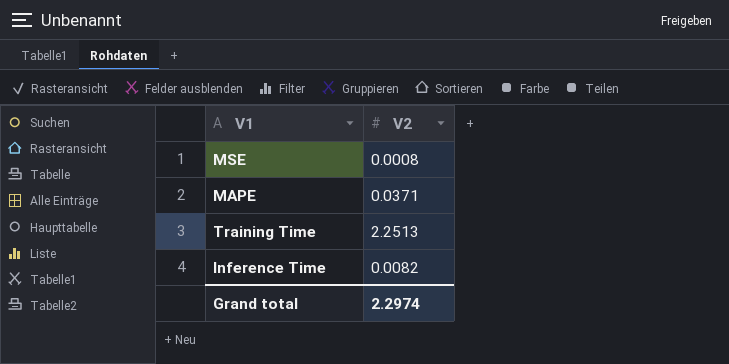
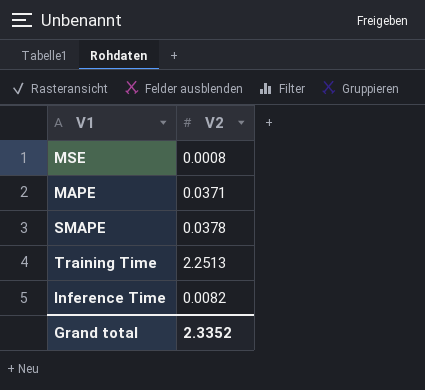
row SMAPE: none -> 0.0378
Grand total | V2: 2.2974 -> 2.3352

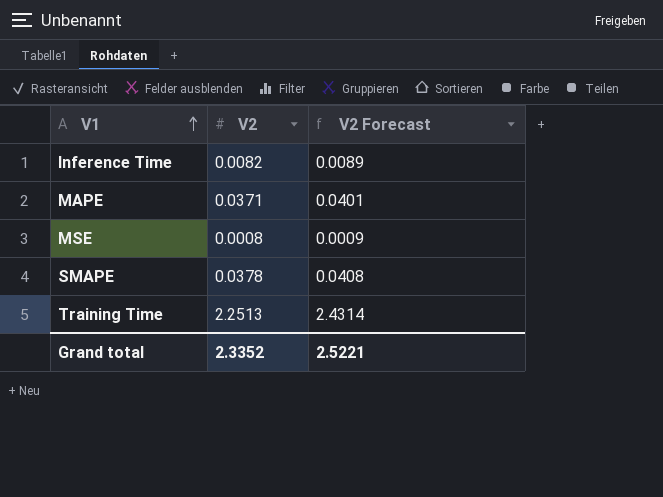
row order: none -> V1 ascending
column V2 Forecast | formula: none -> [V2] * 1.08

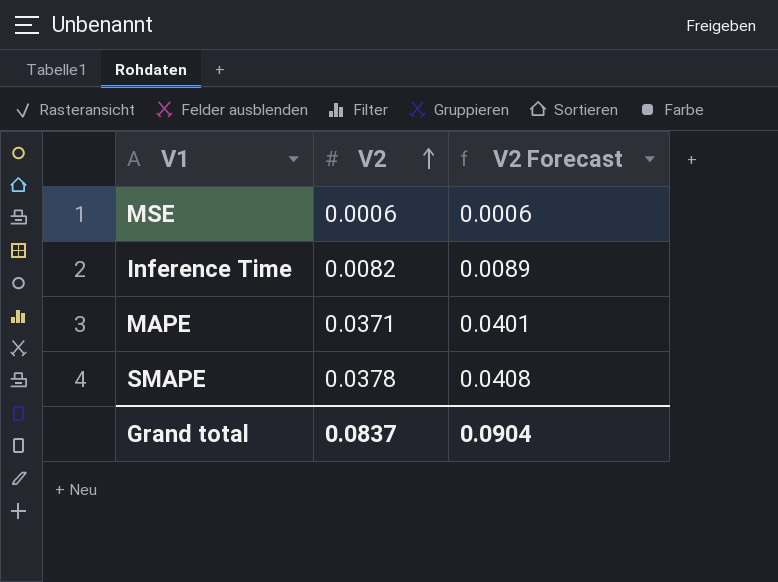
row order: V1 ascending -> V2 ascending
row Training Time: 2.2513 | 2.4314 -> none
MSE | V2: 0.0008 -> 0.0006
MSE | V2 Forecast: 0.0009 -> 0.0006
Grand total | V2: 2.3352 -> 0.0837
Grand total | V2 Forecast: 2.5221 -> 0.0904

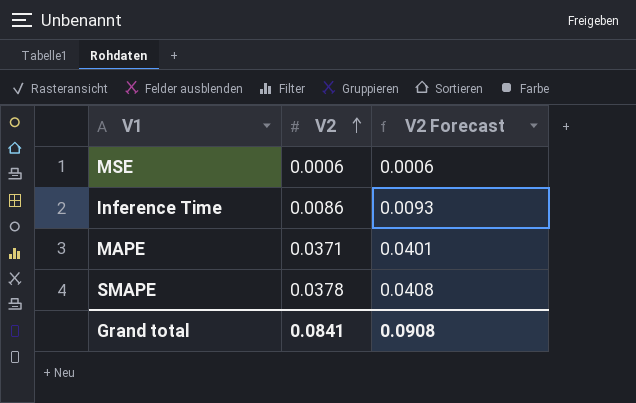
Inference Time | V2: 0.0082 -> 0.0086
Inference Time | V2 Forecast: 0.0089 -> 0.0093
Grand total | V2: 0.0837 -> 0.0841
Grand total | V2 Forecast: 0.0904 -> 0.0908

